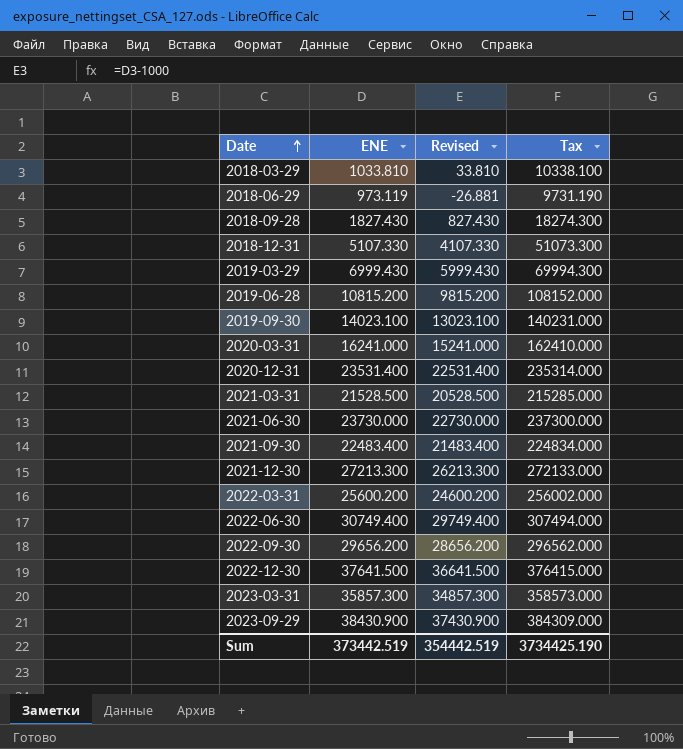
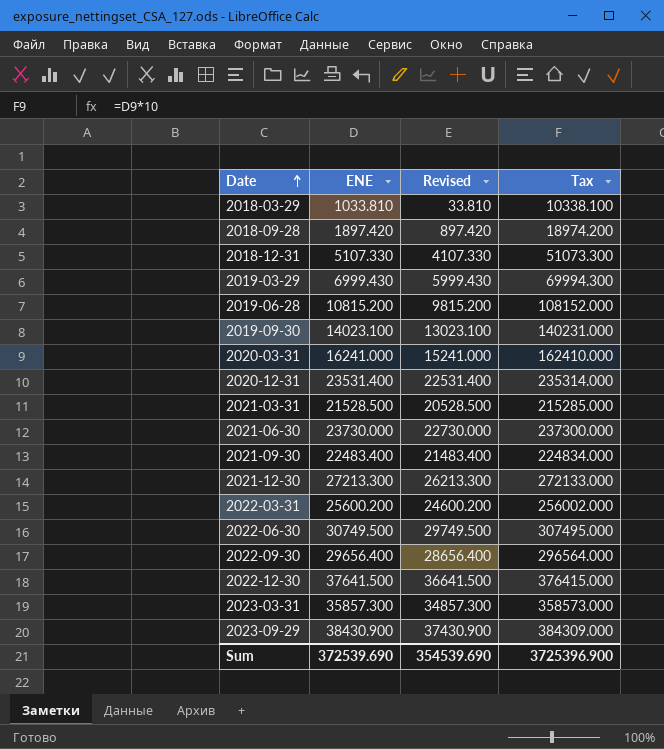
row 2018-06-29: 973.119 | -26.881 | 9731.190 -> none
2018-09-28 | ENE: 1827.430 -> 1897.420
2018-09-28 | Revised: 827.430 -> 897.420
2018-09-28 | Tax: 18274.300 -> 18974.200
2022-06-30 | ENE: 30749.400 -> 30749.500
2022-06-30 | Revised: 29749.400 -> 29749.500
2022-06-30 | Tax: 307494.000 -> 307495.000
2022-09-30 | ENE: 29656.200 -> 29656.400
2022-09-30 | Revised: 28656.200 -> 28656.400
2022-09-30 | Tax: 296562.000 -> 296564.000
Sum | ENE: 373442.519 -> 372539.690
Sum | Revised: 354442.519 -> 354539.690
Sum | Tax: 3734425.190 -> 3725396.900

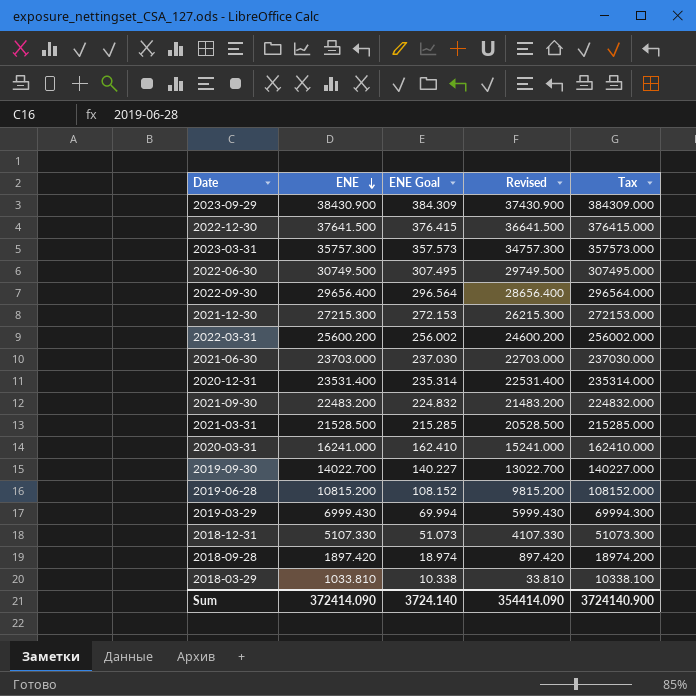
row order: Date ascending -> ENE descending
column ENE Goal | formula: none -> [ENE] * 0.01
2023-03-31 | ENE: 35857.300 -> 35757.300
2023-03-31 | Revised: 34857.300 -> 34757.300
2023-03-31 | Tax: 358573.000 -> 357573.000
2021-12-30 | ENE: 27213.300 -> 27215.300
2021-12-30 | Revised: 26213.300 -> 26215.300
2021-12-30 | Tax: 272133.000 -> 272153.000
2021-06-30 | ENE: 23730.000 -> 23703.000
2021-06-30 | Revised: 22730.000 -> 22703.000
2021-06-30 | Tax: 237300.000 -> 237030.000
2021-09-30 | ENE: 22483.400 -> 22483.200
2021-09-30 | Revised: 21483.400 -> 21483.200
2021-09-30 | Tax: 224834.000 -> 224832.000
2019-09-30 | ENE: 14023.100 -> 14022.700
2019-09-30 | Revised: 13023.100 -> 13022.700
2019-09-30 | Tax: 140231.000 -> 140227.000
Sum | ENE: 372539.690 -> 372414.090
Sum | Revised: 354539.690 -> 354414.090
Sum | Tax: 3725396.900 -> 3724140.900

